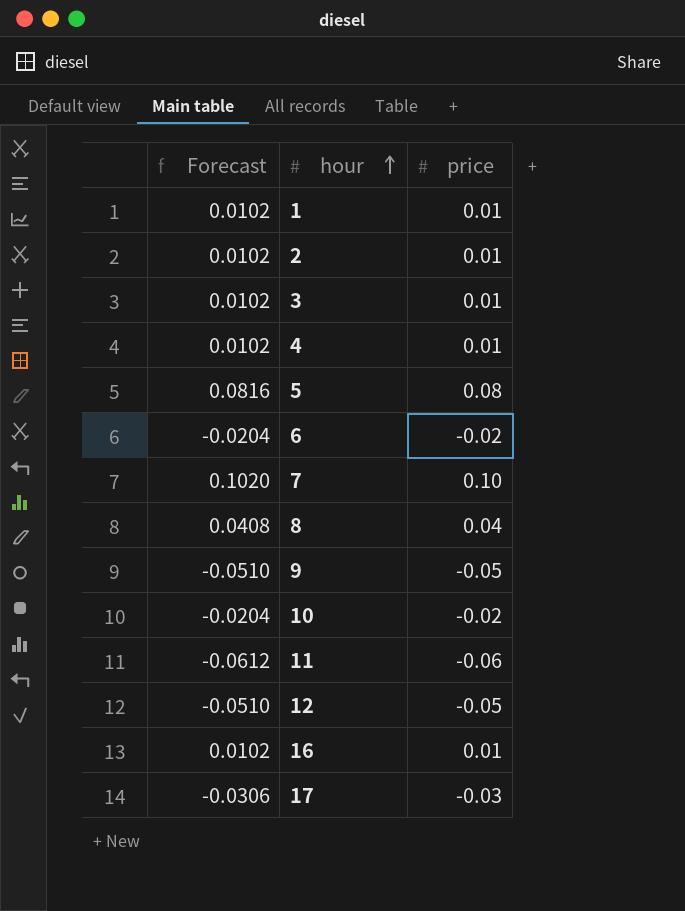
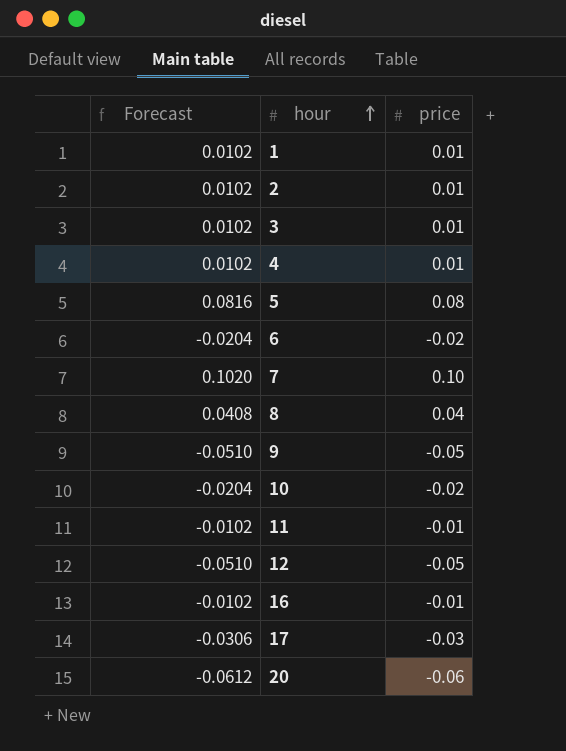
11 | Forecast: -0.0612 -> -0.0102
11 | price: -0.06 -> -0.01
16 | Forecast: 0.0102 -> -0.0102
16 | price: 0.01 -> -0.01
row 20: none -> -0.0612 | -0.06

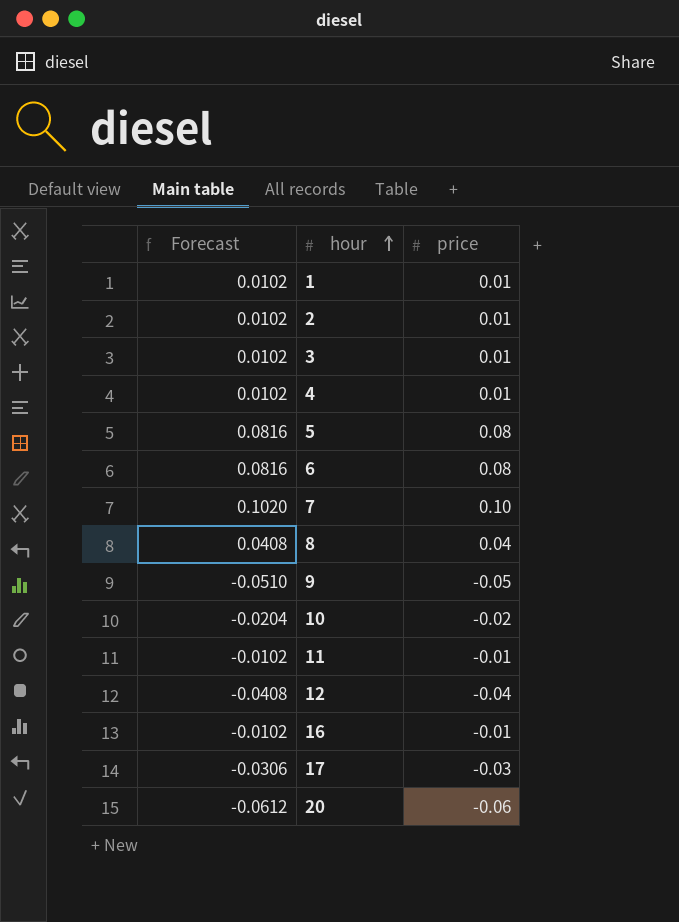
6 | Forecast: -0.0204 -> 0.0816
6 | price: -0.02 -> 0.08
12 | Forecast: -0.0510 -> -0.0408
12 | price: -0.05 -> -0.04

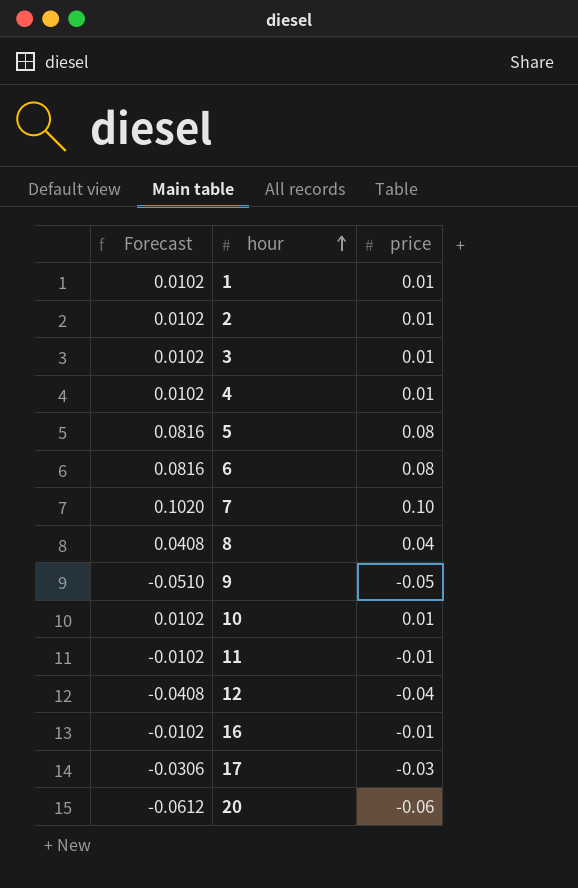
10 | Forecast: -0.0204 -> 0.0102
10 | price: -0.02 -> 0.01

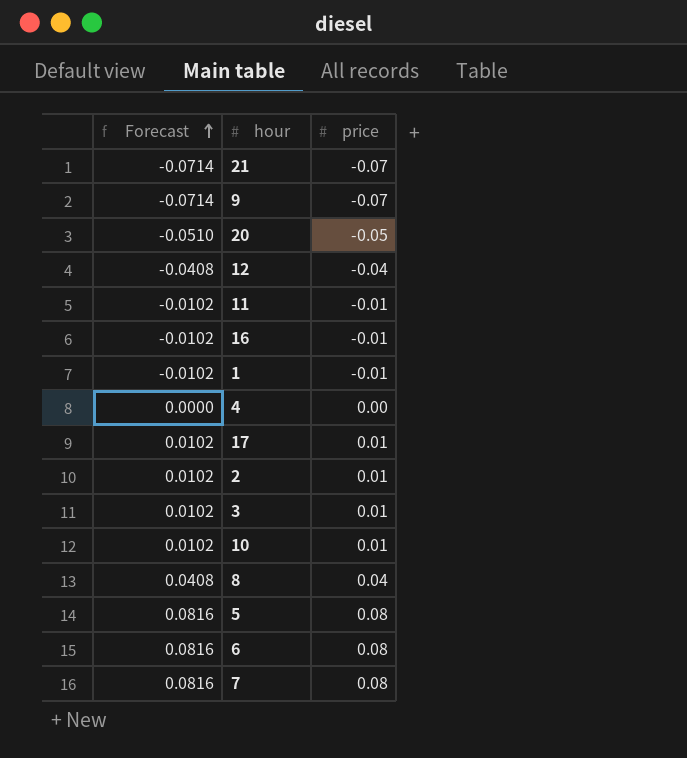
row order: hour ascending -> Forecast ascending
row 21: none -> -0.0714 | -0.07
9 | Forecast: -0.0510 -> -0.0714
9 | price: -0.05 -> -0.07
20 | Forecast: -0.0612 -> -0.0510
20 | price: -0.06 -> -0.05
1 | Forecast: 0.0102 -> -0.0102
1 | price: 0.01 -> -0.01
4 | Forecast: 0.0102 -> 0.0000
4 | price: 0.01 -> 0.00
17 | Forecast: -0.0306 -> 0.0102
17 | price: -0.03 -> 0.01
7 | Forecast: 0.1020 -> 0.0816
7 | price: 0.10 -> 0.08

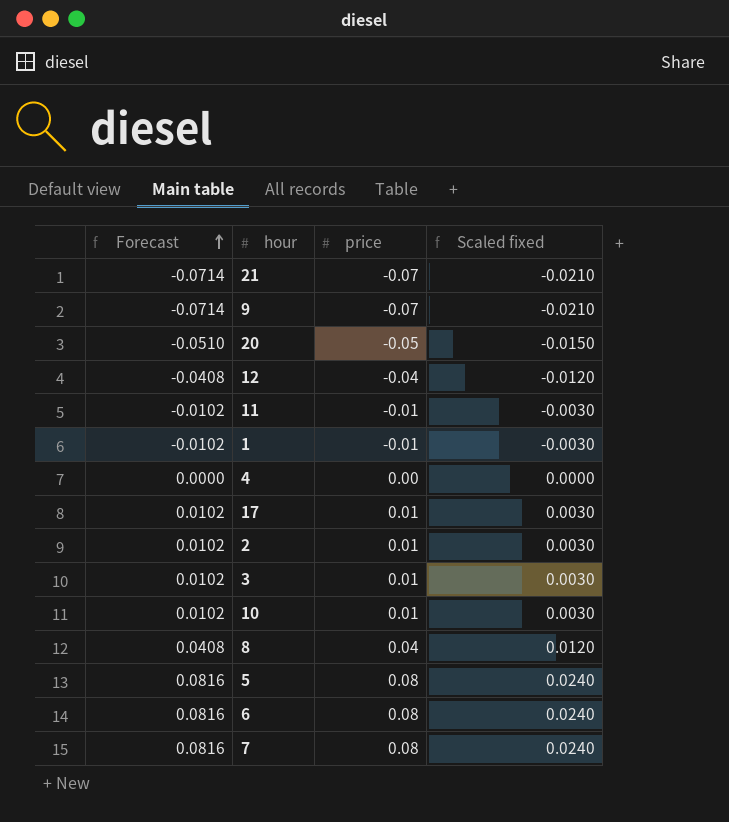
column Scaled fixed | formula: none -> [price] * 0.3
row 16: -0.0102 | -0.01 -> none

